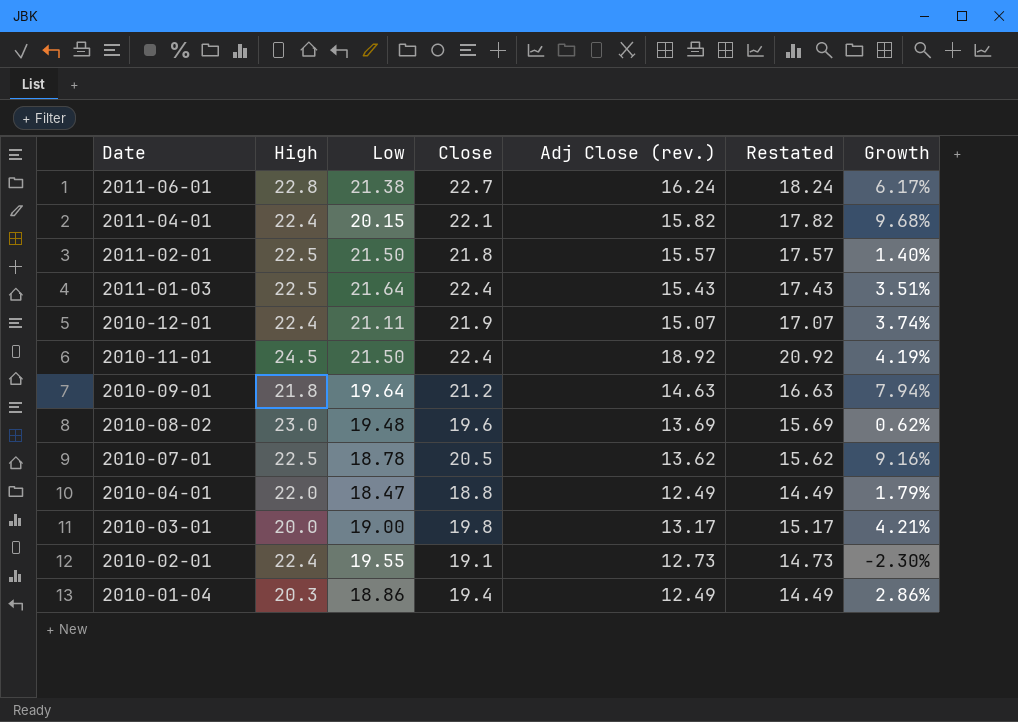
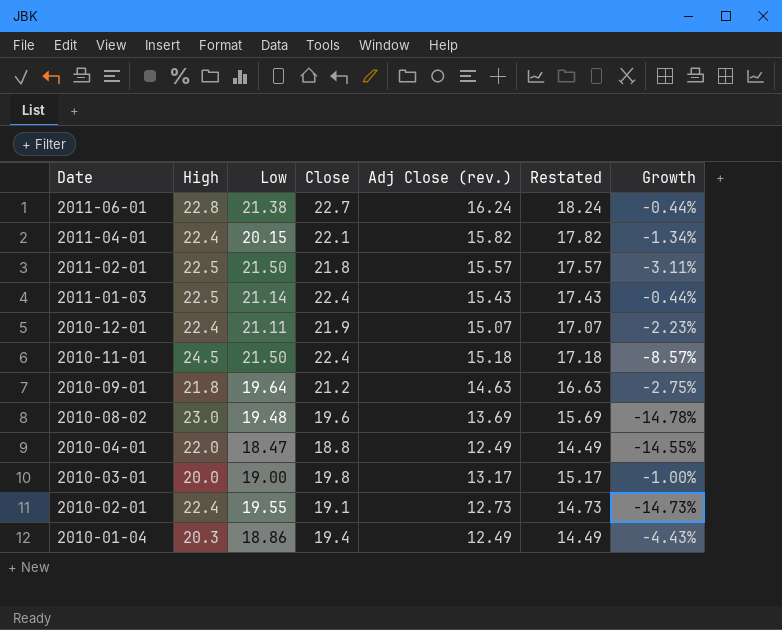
column Growth | formula: ([Close] - [Low]) / [Low] -> ([Close] - [High]) / [High]
row 2010-07-01: 22.5 | 18.78 | 20.5 | 13.62 | 15.62 | 9.16% -> none
2011-01-03 | Low: 21.64 -> 21.14
2010-11-01 | Adj Close (rev.): 18.92 -> 15.18
2010-11-01 | Restated: 20.92 -> 17.18

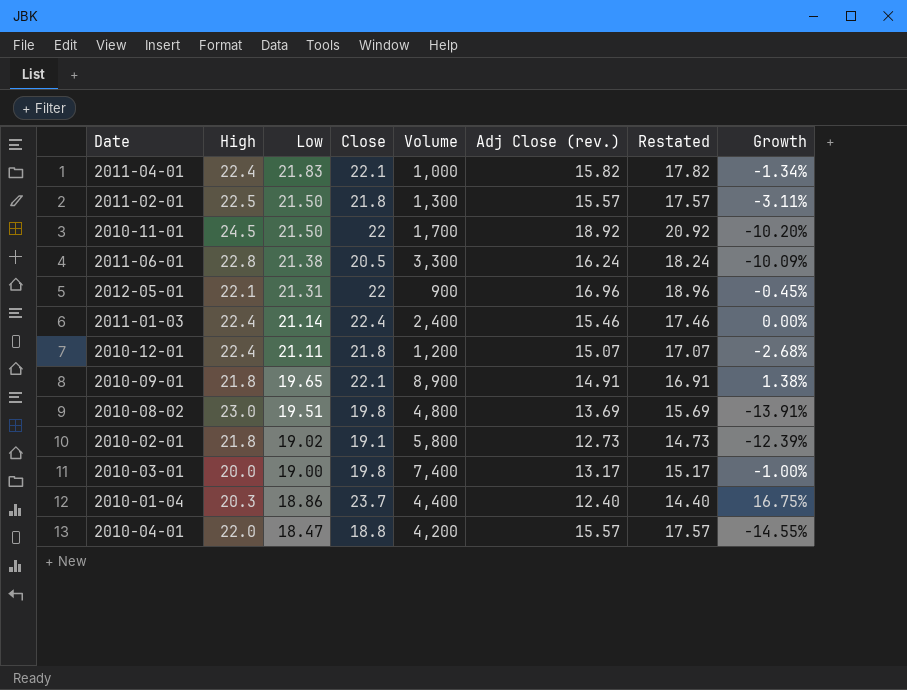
row order: Date descending -> Low descending
column Volume | position: none -> 5
2011-04-01 | Low: 20.15 -> 21.83
2010-11-01 | Close: 22.4 -> 22
2010-11-01 | Adj Close (rev.): 15.18 -> 18.92
2010-11-01 | Restated: 17.18 -> 20.92
2010-11-01 | Growth: -8.57% -> -10.20%
2011-06-01 | Close: 22.7 -> 20.5
2011-06-01 | Growth: -0.44% -> -10.09%
row 2012-05-01: none -> 22.1 | 21.31 | 22 | 900 | 16.96 | 18.96 | -0.45%
2011-01-03 | High: 22.5 -> 22.4
2011-01-03 | Adj Close (rev.): 15.43 -> 15.46
2011-01-03 | Restated: 17.43 -> 17.46
2011-01-03 | Growth: -0.44% -> 0.00%
2010-12-01 | Close: 21.9 -> 21.8
2010-12-01 | Growth: -2.23% -> -2.68%
2010-09-01 | Low: 19.64 -> 19.65
2010-09-01 | Close: 21.2 -> 22.1
2010-09-01 | Adj Close (rev.): 14.63 -> 14.91
2010-09-01 | Restated: 16.63 -> 16.91
2010-09-01 | Growth: -2.75% -> 1.38%
2010-08-02 | Low: 19.48 -> 19.51
2010-08-02 | Close: 19.6 -> 19.8
2010-08-02 | Growth: -14.78% -> -13.91%
2010-02-01 | High: 22.4 -> 21.8
2010-02-01 | Low: 19.55 -> 19.02
2010-02-01 | Growth: -14.73% -> -12.39%
2010-01-04 | Close: 19.4 -> 23.7
2010-01-04 | Adj Close (rev.): 12.49 -> 12.40
2010-01-04 | Restated: 14.49 -> 14.40
2010-01-04 | Growth: -4.43% -> 16.75%
2010-04-01 | Adj Close (rev.): 12.49 -> 15.57
2010-04-01 | Restated: 14.49 -> 17.57

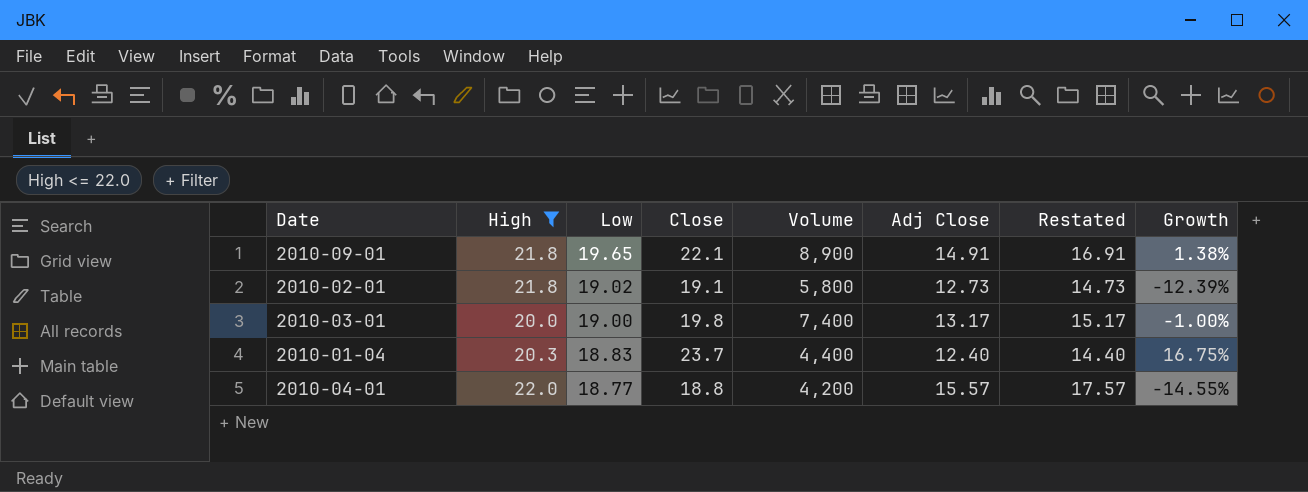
filter: none -> High <= 22.0
column name: Adj Close (rev.) -> Adj Close
2010-01-04 | Low: 18.86 -> 18.83
2010-04-01 | Low: 18.47 -> 18.77

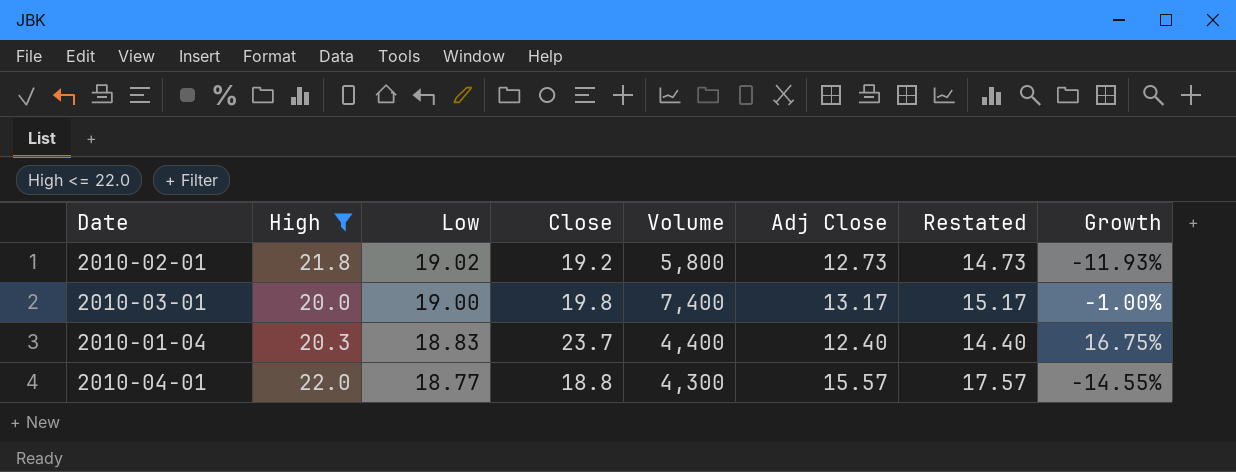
row 2010-09-01: 21.8 | 19.65 | 22.1 | 8,900 | 14.91 | 16.91 | 1.38% -> none
2010-02-01 | Close: 19.1 -> 19.2
2010-02-01 | Growth: -12.39% -> -11.93%
2010-04-01 | Volume: 4,200 -> 4,300

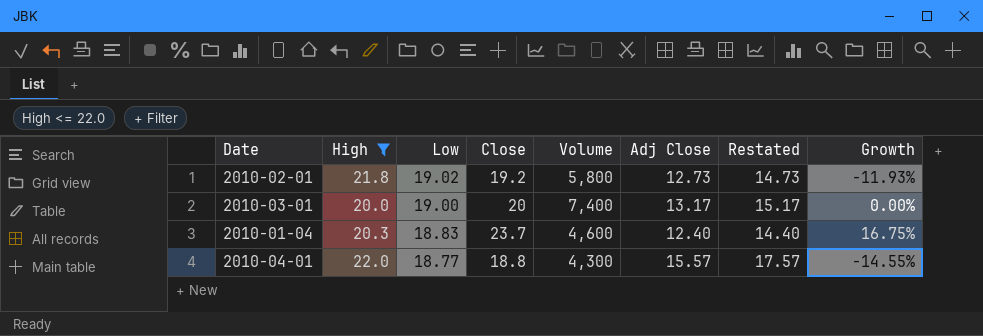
2010-03-01 | Close: 19.8 -> 20
2010-03-01 | Growth: -1.00% -> 0.00%
2010-01-04 | Volume: 4,400 -> 4,600

